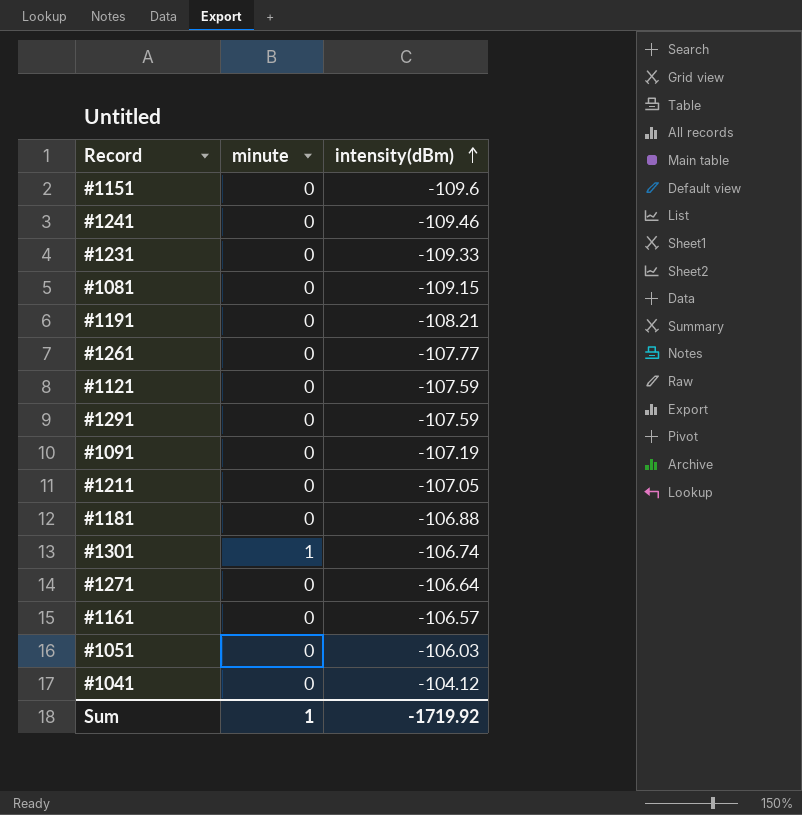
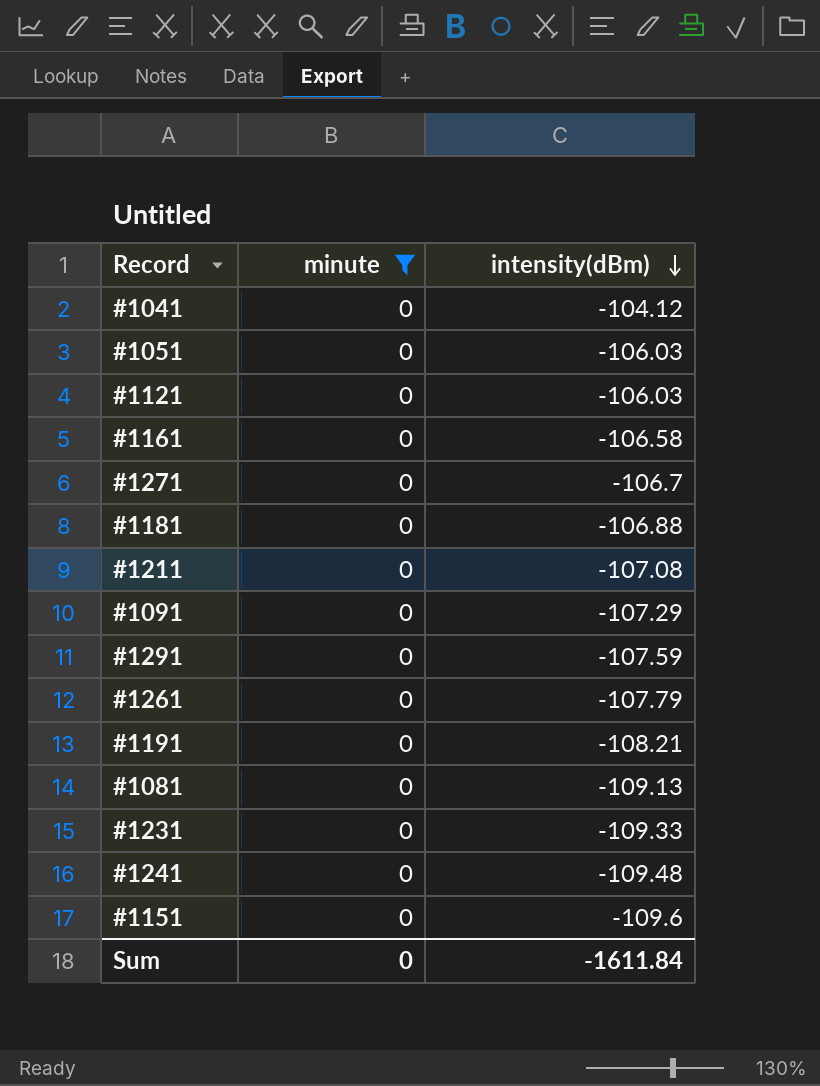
filter: none -> minute = 0
row order: intensity(dBm) ascending -> intensity(dBm) descending
#1121 | intensity(dBm): -107.59 -> -106.03
#1161 | intensity(dBm): -106.57 -> -106.58
#1271 | intensity(dBm): -106.64 -> -106.7
#1211 | intensity(dBm): -107.05 -> -107.08
#1091 | intensity(dBm): -107.19 -> -107.29
#1261 | intensity(dBm): -107.77 -> -107.79
#1081 | intensity(dBm): -109.15 -> -109.13
#1241 | intensity(dBm): -109.46 -> -109.48
Sum | minute: 1 -> 0
Sum | intensity(dBm): -1719.92 -> -1611.84

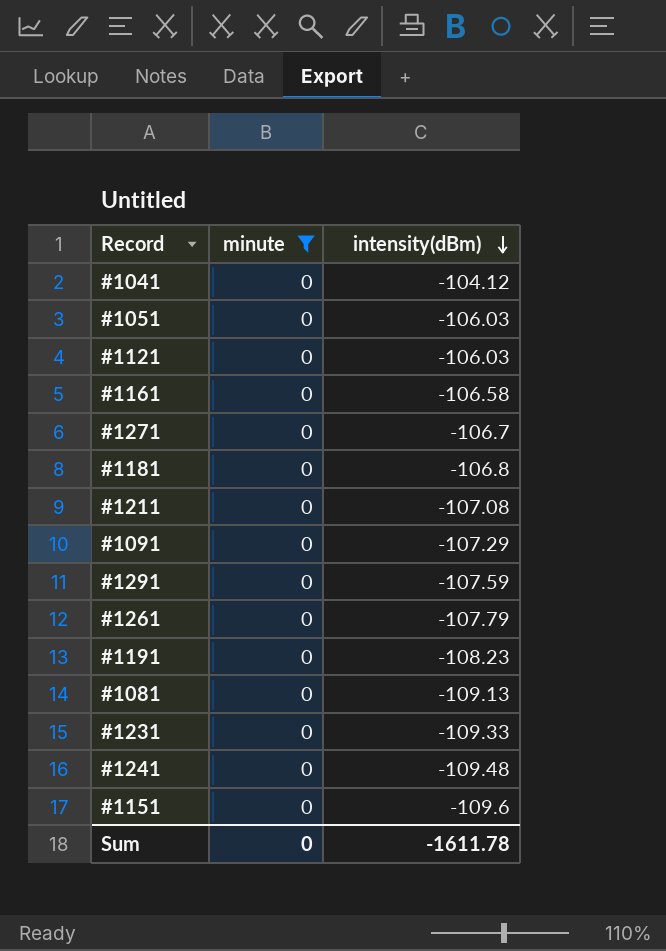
#1181 | intensity(dBm): -106.88 -> -106.8
#1191 | intensity(dBm): -108.21 -> -108.23
Sum | intensity(dBm): -1611.84 -> -1611.78

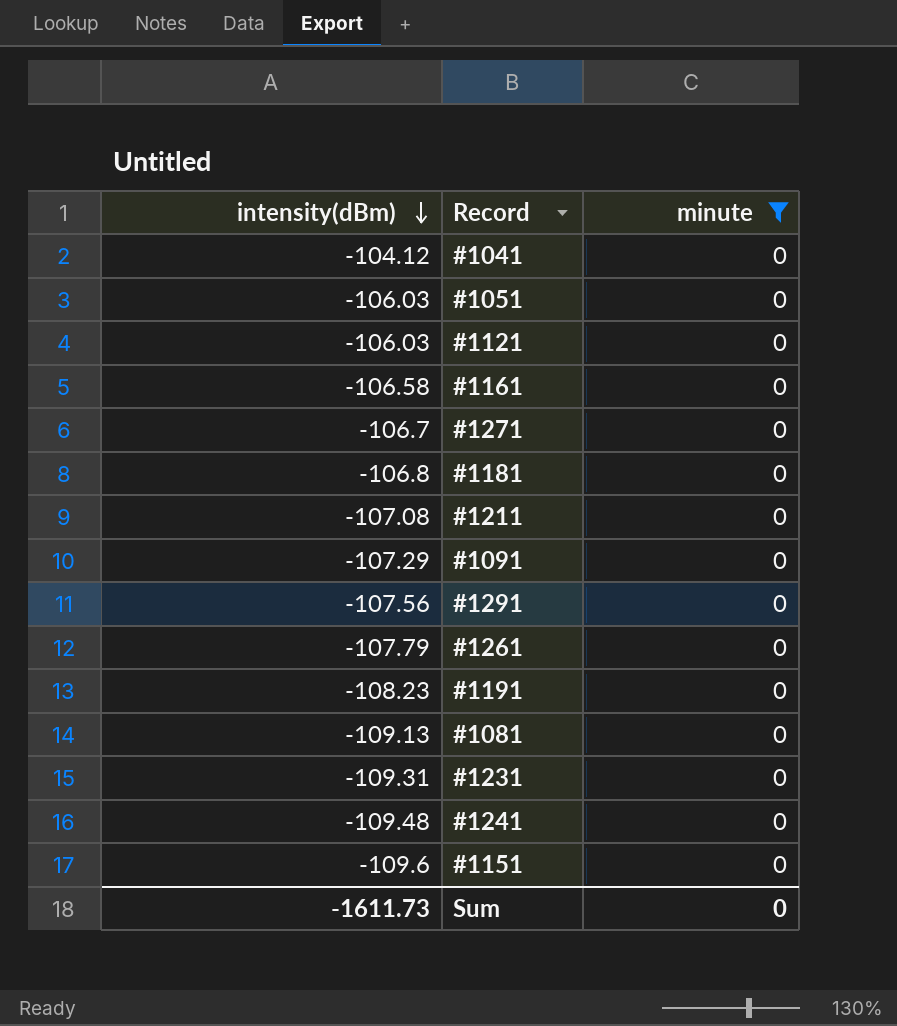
column intensity(dBm) | position: 3 -> 1
#1291 | intensity(dBm): -107.59 -> -107.56
#1231 | intensity(dBm): -109.33 -> -109.31
Sum | intensity(dBm): -1611.78 -> -1611.73

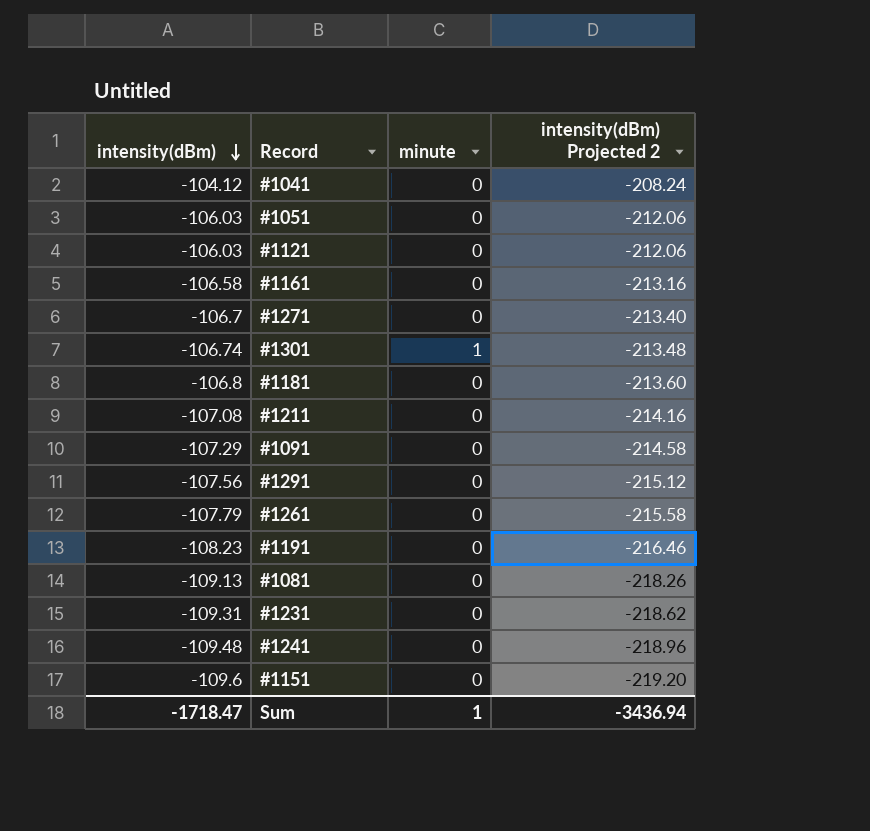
filter: minute = 0 -> none
column intensity(dBm) Projected 2 | formula: none -> [intensity(dBm)] * 2
Sum | intensity(dBm): -1611.73 -> -1718.47
Sum | minute: 0 -> 1

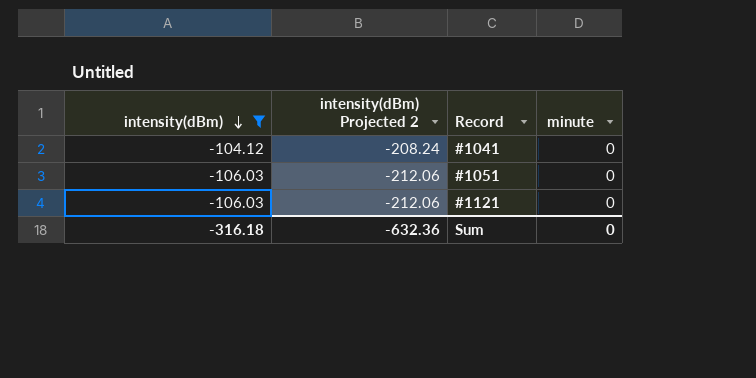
filter: none -> intensity(dBm) >= -106.03
column intensity(dBm) Projected 2 | position: 4 -> 2
Sum | intensity(dBm): -1718.47 -> -316.18
Sum | intensity(dBm) Projected 2: -3436.94 -> -632.36
Sum | minute: 1 -> 0

